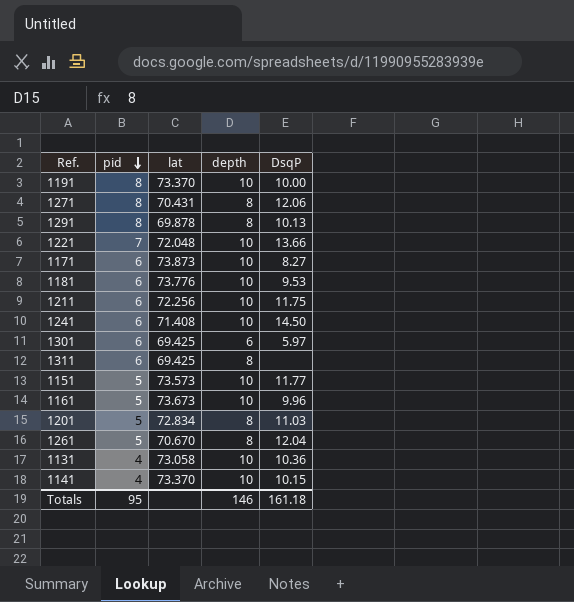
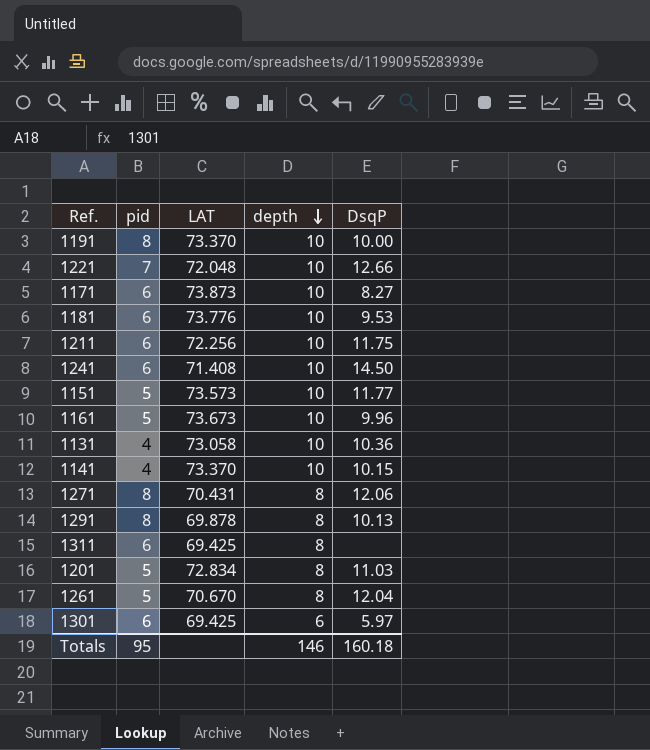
row order: pid descending -> depth descending
column name: lat -> LAT
1221 | DsqP: 13.66 -> 12.66
Totals | DsqP: 161.18 -> 160.18

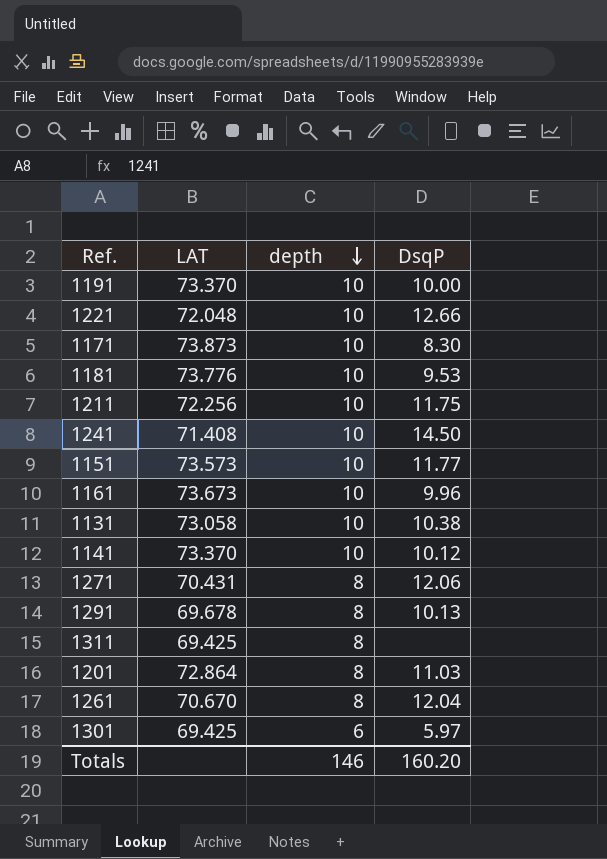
column pid | position: 2 -> none
1171 | DsqP: 8.27 -> 8.30
1131 | DsqP: 10.36 -> 10.38
1141 | DsqP: 10.15 -> 10.12
1291 | LAT: 69.878 -> 69.678
1201 | LAT: 72.834 -> 72.864
Totals | DsqP: 160.18 -> 160.20

